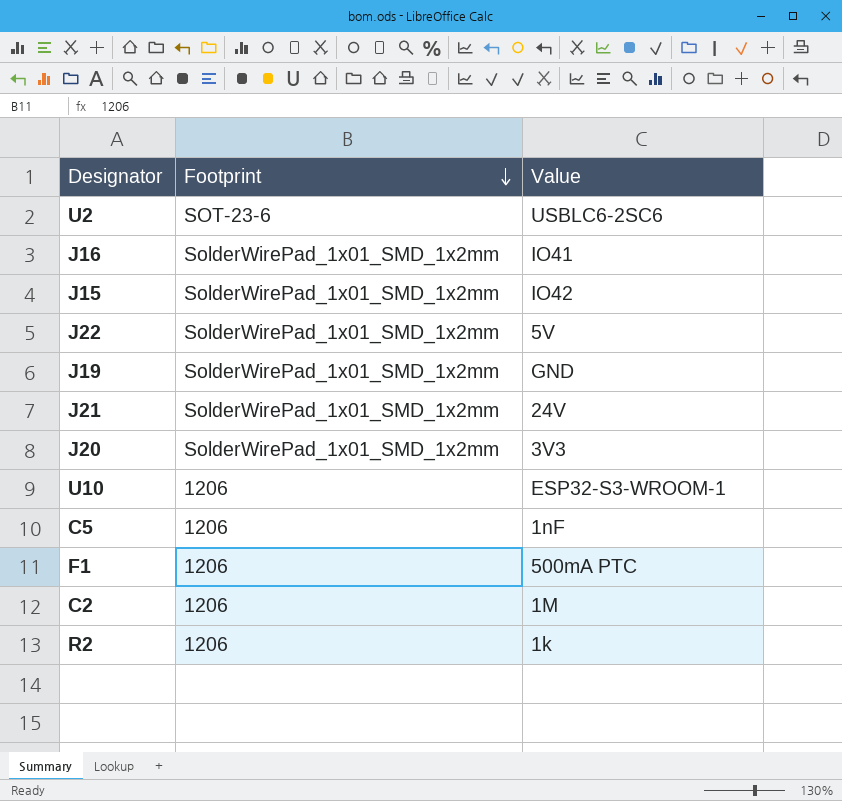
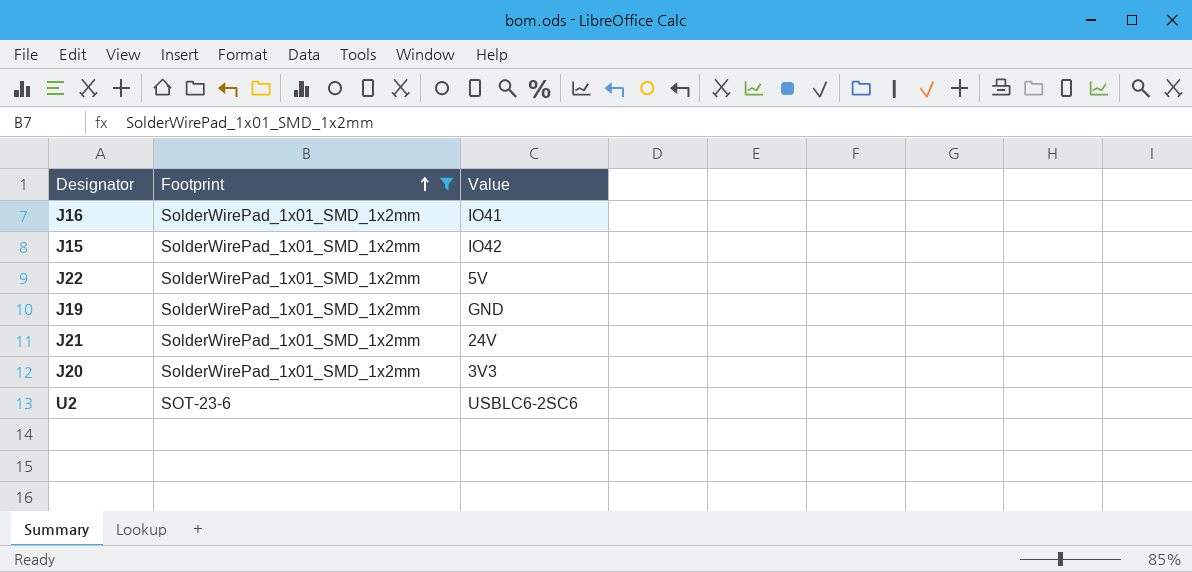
filter: none -> Footprint != 1206
row order: Footprint descending -> Footprint ascending

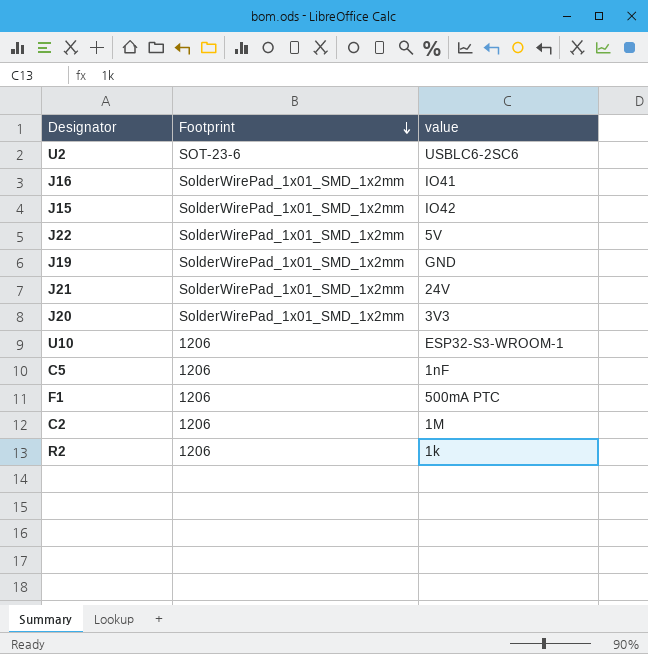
filter: Footprint != 1206 -> none
row order: Footprint ascending -> Footprint descending
column name: Value -> value

